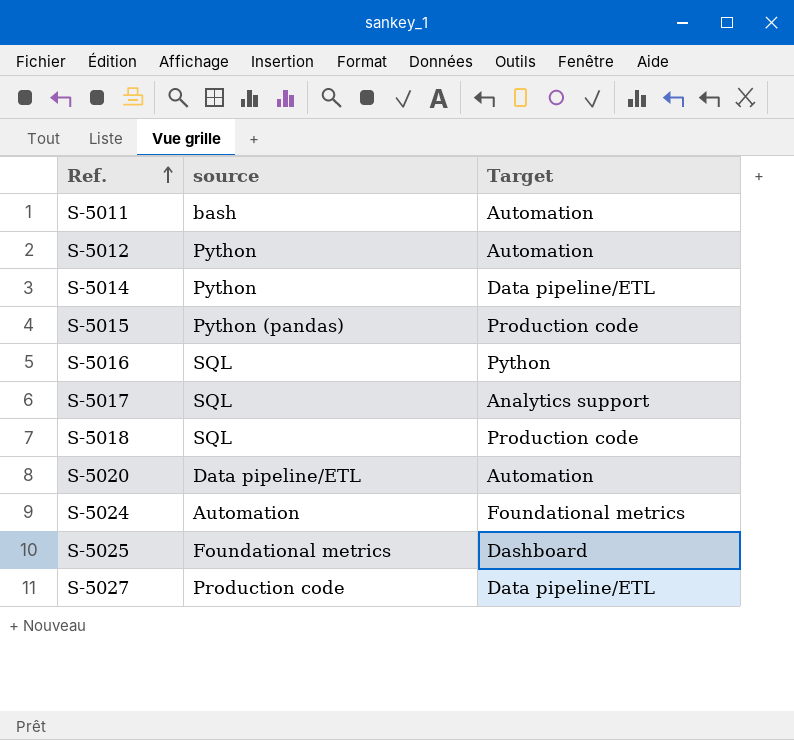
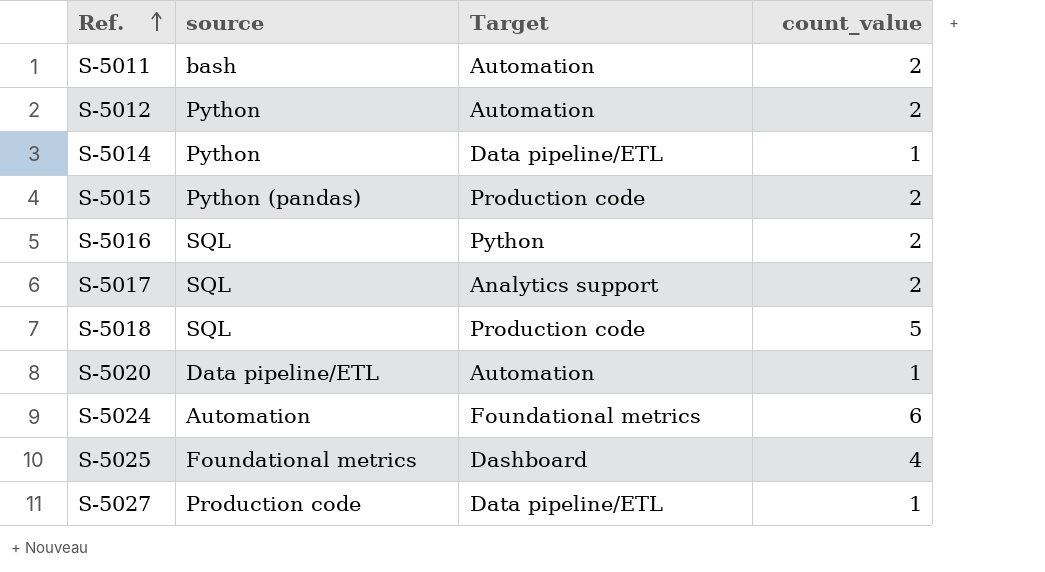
column count_value | position: none -> 4

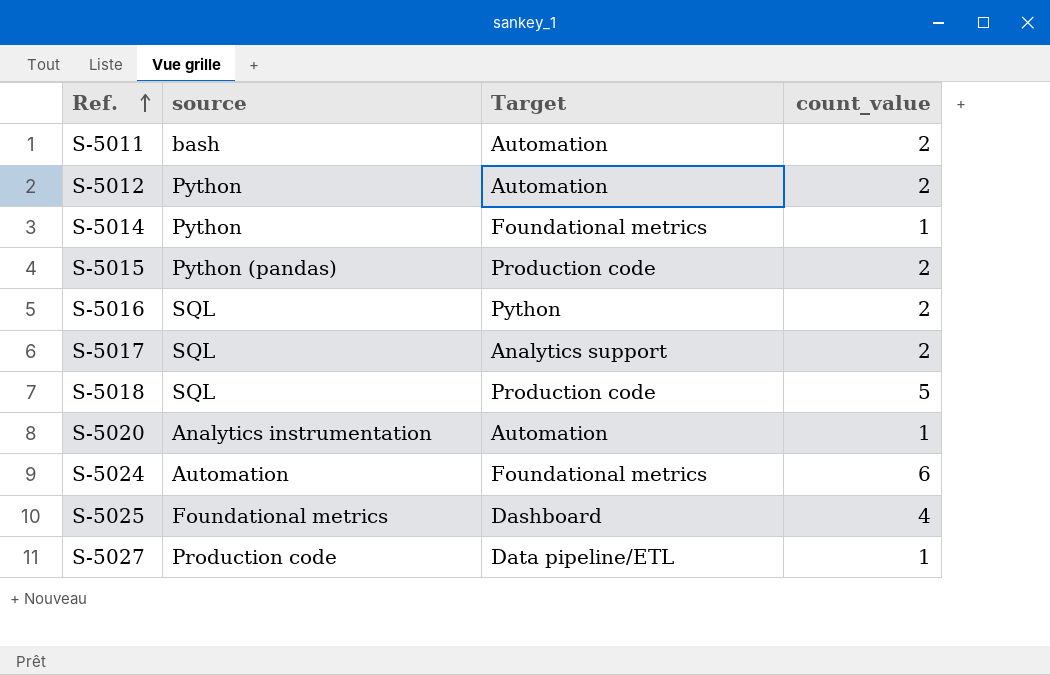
S-5014 | Target: Data pipeline/ETL -> Foundational metrics
S-5020 | source: Data pipeline/ETL -> Analytics instrumentation

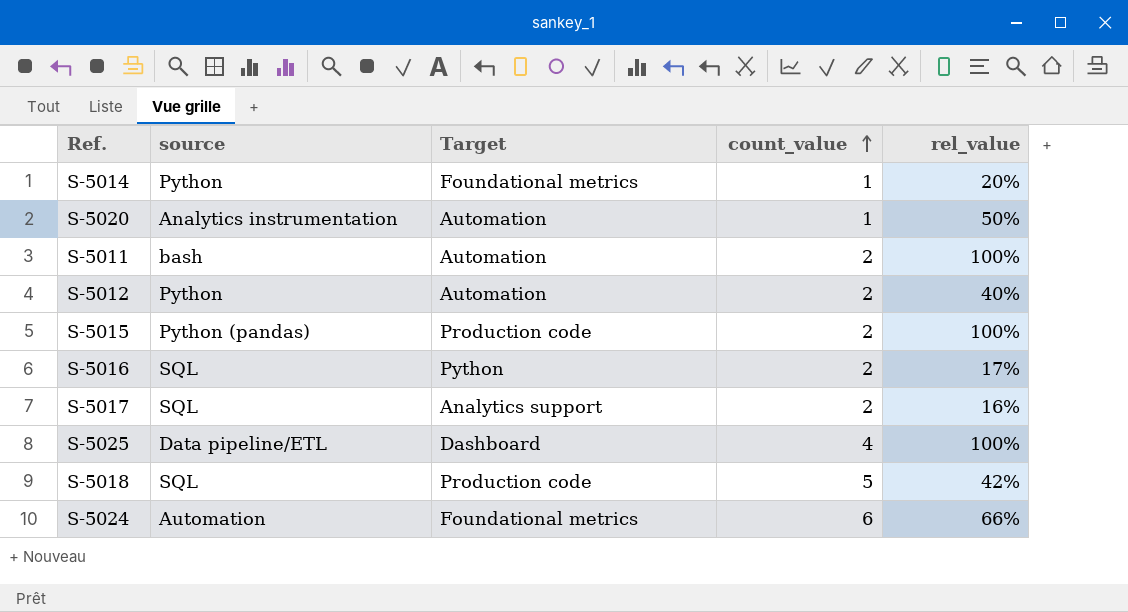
row order: Ref. ascending -> count_value ascending
column rel_value | position: none -> 5
row S-5027: Production code | Data pipeline/ETL | 1 -> none
S-5025 | source: Foundational metrics -> Data pipeline/ETL

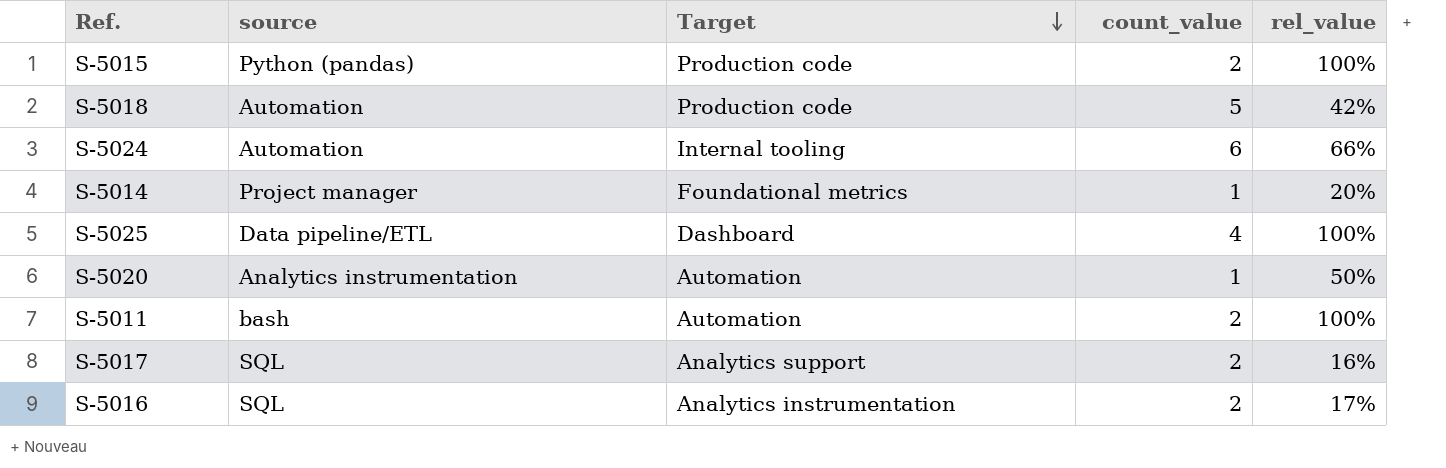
row order: count_value ascending -> Target descending
row S-5012: Python | Automation | 2 | 40% -> none
S-5018 | source: SQL -> Automation
S-5024 | Target: Foundational metrics -> Internal tooling
S-5014 | source: Python -> Project manager
S-5016 | Target: Python -> Analytics instrumentation

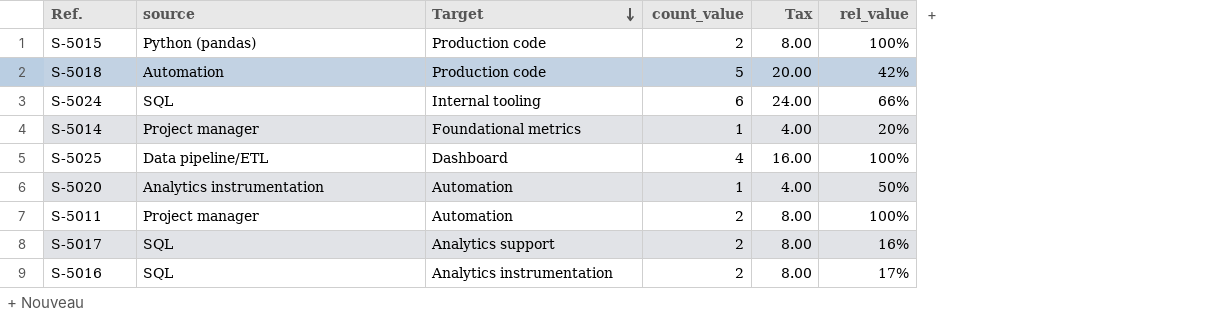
column Tax | formula: none -> [count_value] * 4
S-5024 | source: Automation -> SQL
S-5011 | source: bash -> Project manager

